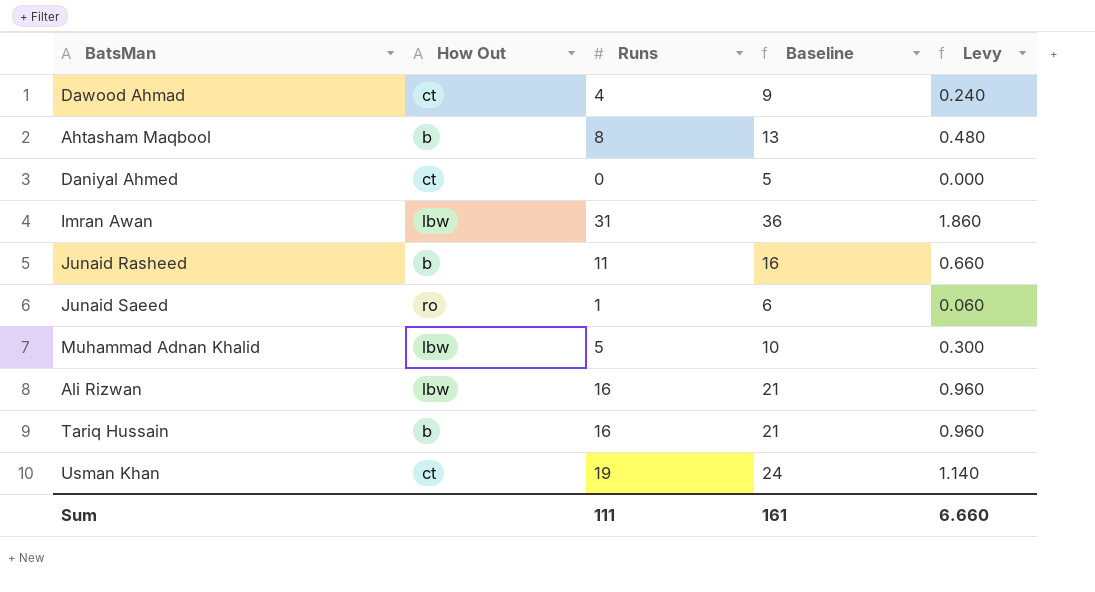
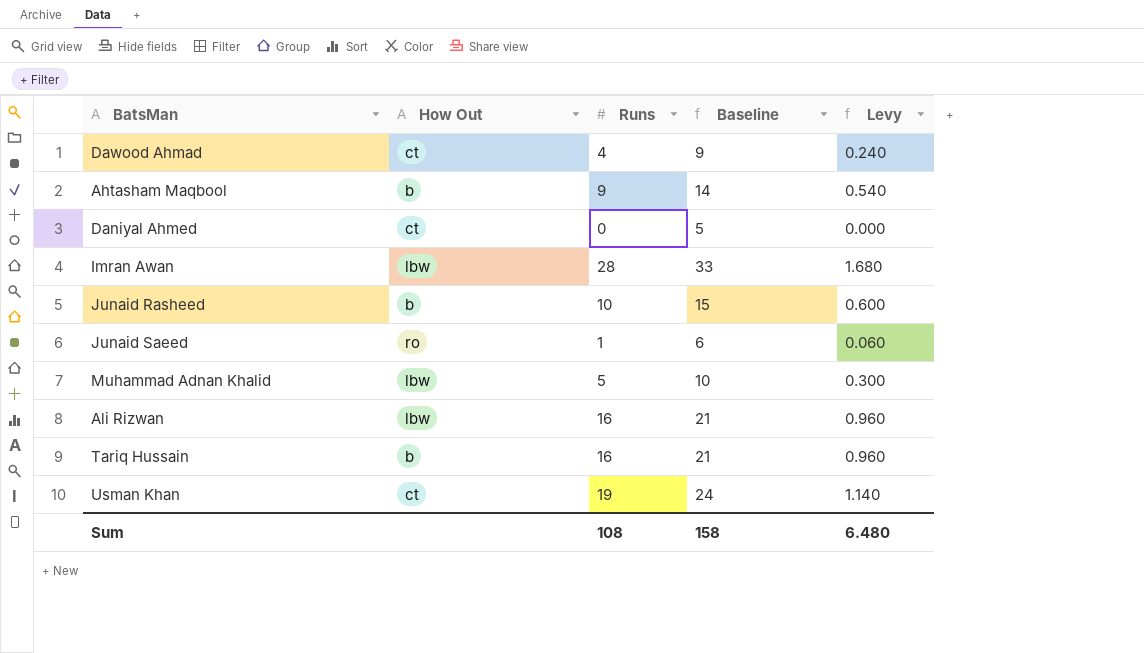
Ahtasham Maqbool | Runs: 8 -> 9
Ahtasham Maqbool | Baseline: 13 -> 14
Ahtasham Maqbool | Levy: 0.480 -> 0.540
Imran Awan | Runs: 31 -> 28
Imran Awan | Baseline: 36 -> 33
Imran Awan | Levy: 1.860 -> 1.680
Junaid Rasheed | Runs: 11 -> 10
Junaid Rasheed | Baseline: 16 -> 15
Junaid Rasheed | Levy: 0.660 -> 0.600
Sum | Runs: 111 -> 108
Sum | Baseline: 161 -> 158
Sum | Levy: 6.660 -> 6.480

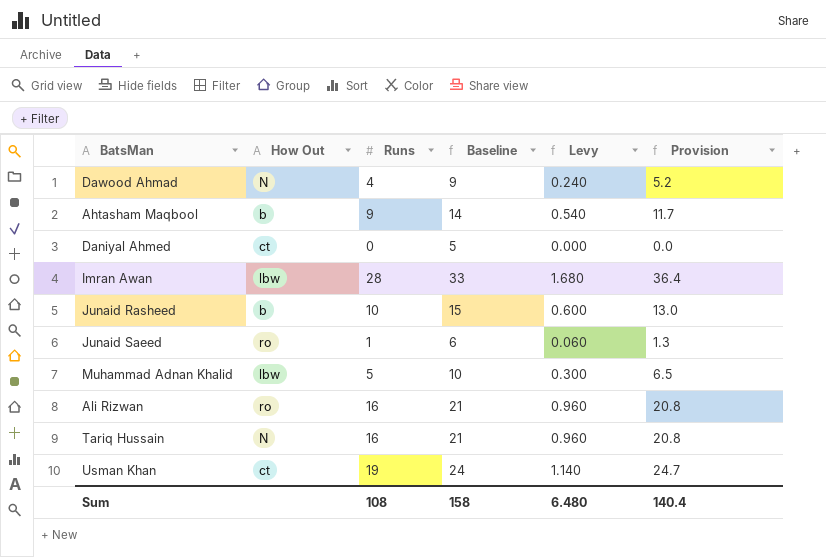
column Provision | formula: none -> [Runs] * 1.3
Dawood Ahmad | How Out: ct -> N
Ali Rizwan | How Out: lbw -> ro
Tariq Hussain | How Out: b -> N

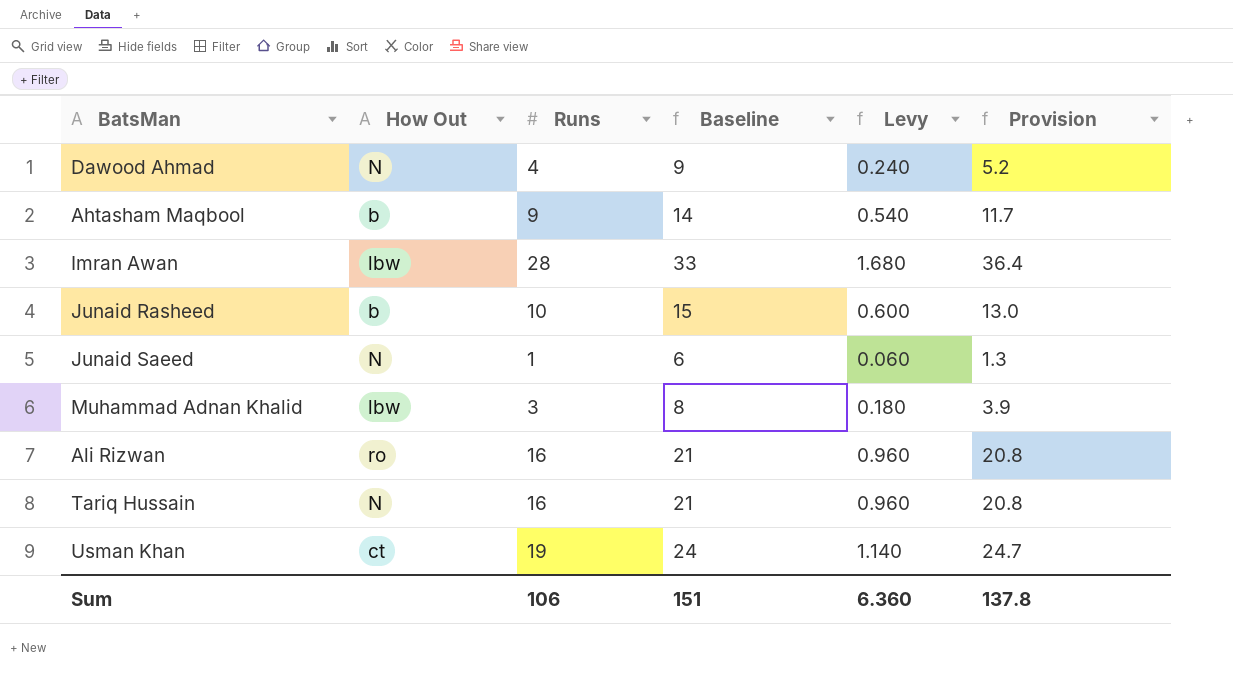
row Daniyal Ahmed: ct | 0 | 5 | 0.000 | 0.0 -> none
Junaid Saeed | How Out: ro -> N
Muhammad Adnan Khalid | Runs: 5 -> 3
Muhammad Adnan Khalid | Baseline: 10 -> 8
Muhammad Adnan Khalid | Levy: 0.300 -> 0.180
Muhammad Adnan Khalid | Provision: 6.5 -> 3.9
Sum | Runs: 108 -> 106
Sum | Baseline: 158 -> 151
Sum | Levy: 6.480 -> 6.360
Sum | Provision: 140.4 -> 137.8

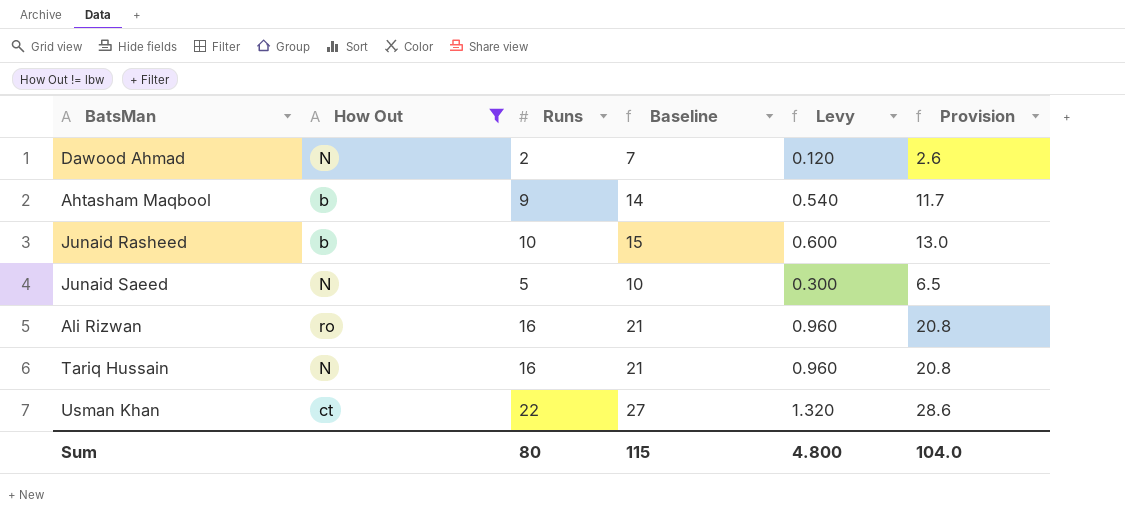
filter: none -> How Out != lbw
Dawood Ahmad | Runs: 4 -> 2
Dawood Ahmad | Baseline: 9 -> 7
Dawood Ahmad | Levy: 0.240 -> 0.120
Dawood Ahmad | Provision: 5.2 -> 2.6
Junaid Saeed | Runs: 1 -> 5
Junaid Saeed | Baseline: 6 -> 10
Junaid Saeed | Levy: 0.060 -> 0.300
Junaid Saeed | Provision: 1.3 -> 6.5
Usman Khan | Runs: 19 -> 22
Usman Khan | Baseline: 24 -> 27
Usman Khan | Levy: 1.140 -> 1.320
Usman Khan | Provision: 24.7 -> 28.6
Sum | Runs: 106 -> 80
Sum | Baseline: 151 -> 115
Sum | Levy: 6.360 -> 4.800
Sum | Provision: 137.8 -> 104.0

